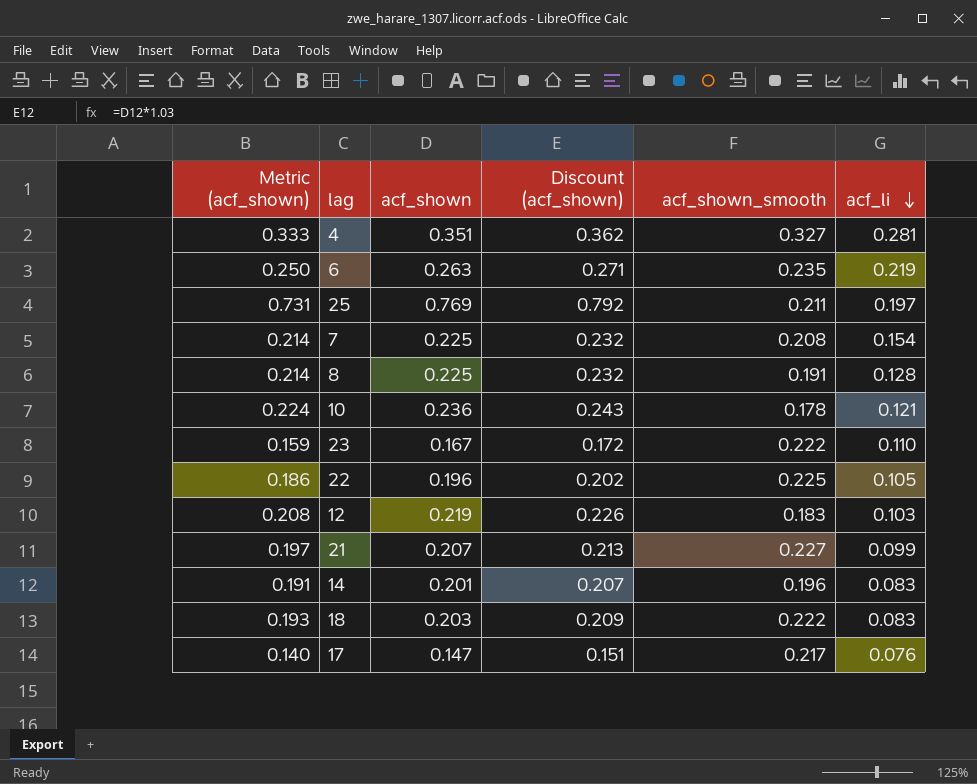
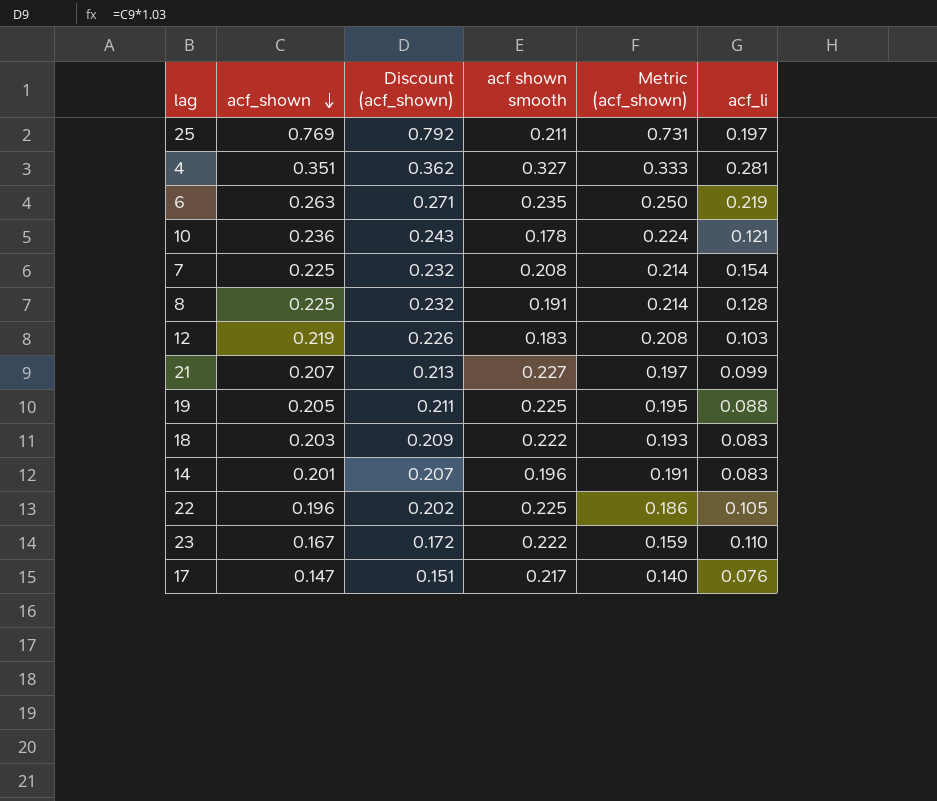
row order: acf_li descending -> acf_shown descending
column name: acf_shown_smooth -> acf shown smooth
column Metric (acf_shown) | position: 1 -> 5
row 19: none -> 0.205 | 0.211 | 0.225 | 0.195 | 0.088

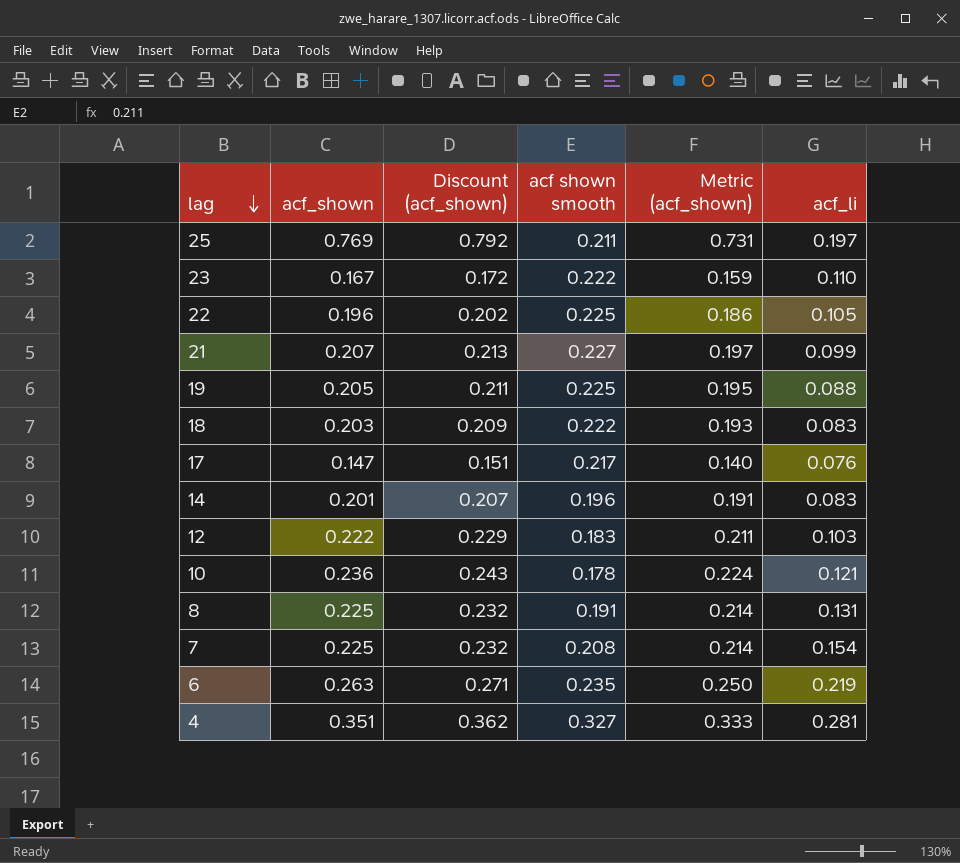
row order: acf_shown descending -> lag descending
12 | acf_shown: 0.219 -> 0.222
12 | Discount (acf_shown): 0.226 -> 0.229
12 | Metric (acf_shown): 0.208 -> 0.211
8 | acf_li: 0.128 -> 0.131

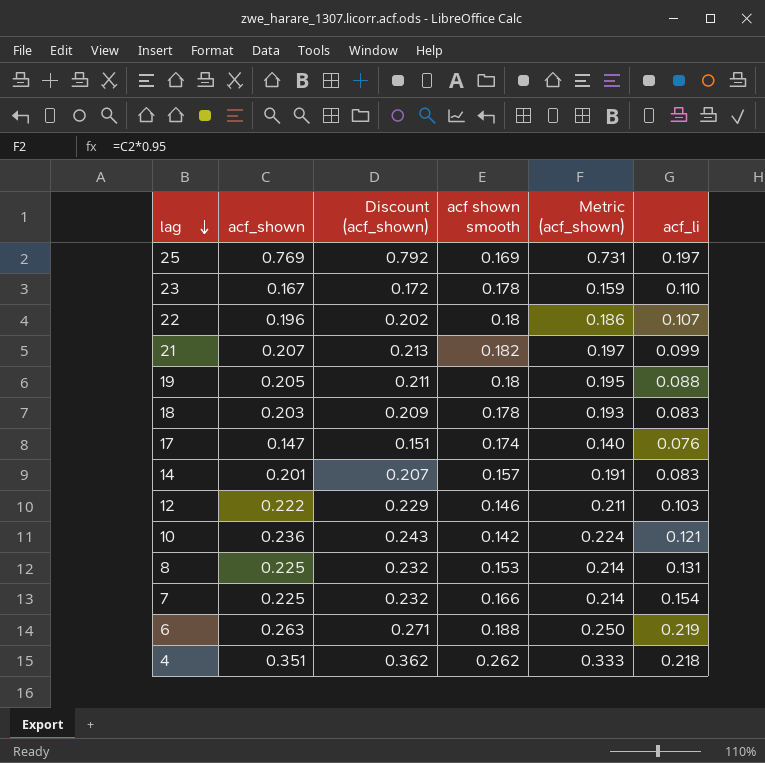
25 | acf shown smooth: 0.211 -> 0.169
23 | acf shown smooth: 0.222 -> 0.178
22 | acf shown smooth: 0.225 -> 0.18
22 | acf_li: 0.105 -> 0.107
21 | acf shown smooth: 0.227 -> 0.182
19 | acf shown smooth: 0.225 -> 0.18
18 | acf shown smooth: 0.222 -> 0.178
17 | acf shown smooth: 0.217 -> 0.174
14 | acf shown smooth: 0.196 -> 0.157
12 | acf shown smooth: 0.183 -> 0.146
10 | acf shown smooth: 0.178 -> 0.142
8 | acf shown smooth: 0.191 -> 0.153
7 | acf shown smooth: 0.208 -> 0.166
6 | acf shown smooth: 0.235 -> 0.188
4 | acf shown smooth: 0.327 -> 0.262
4 | acf_li: 0.281 -> 0.218

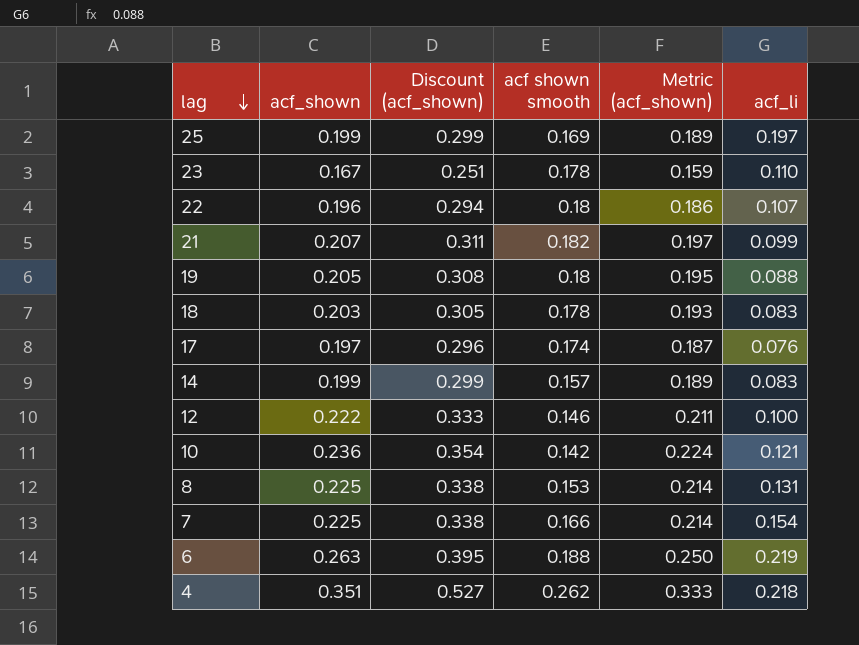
column Discount (acf_shown) | formula: [acf_shown] * 1.03 -> [acf_shown] * 1.5
25 | acf_shown: 0.769 -> 0.199
25 | Metric (acf_shown): 0.731 -> 0.189
17 | acf_shown: 0.147 -> 0.197
17 | Metric (acf_shown): 0.140 -> 0.187
14 | acf_shown: 0.201 -> 0.199
14 | Metric (acf_shown): 0.191 -> 0.189
12 | acf_li: 0.103 -> 0.100

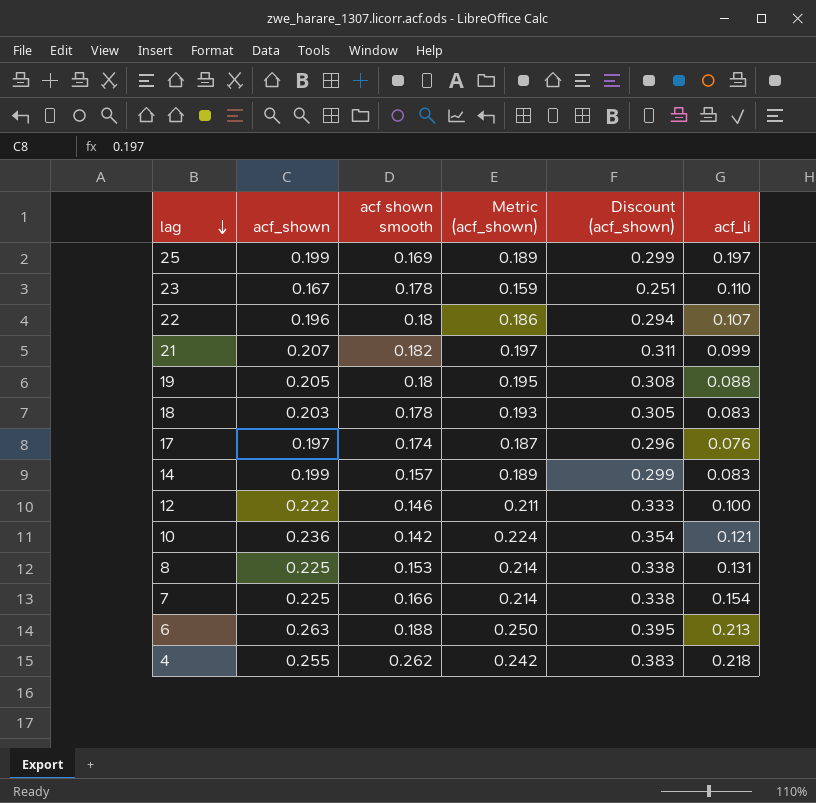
column Discount (acf_shown) | position: 3 -> 5
6 | acf_li: 0.219 -> 0.213
4 | acf_shown: 0.351 -> 0.255
4 | Metric (acf_shown): 0.333 -> 0.242
4 | Discount (acf_shown): 0.527 -> 0.383

